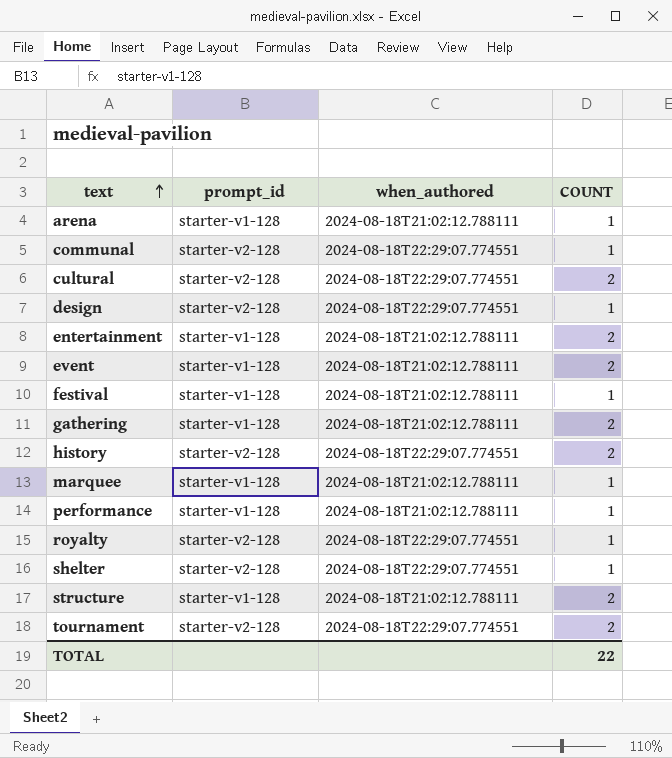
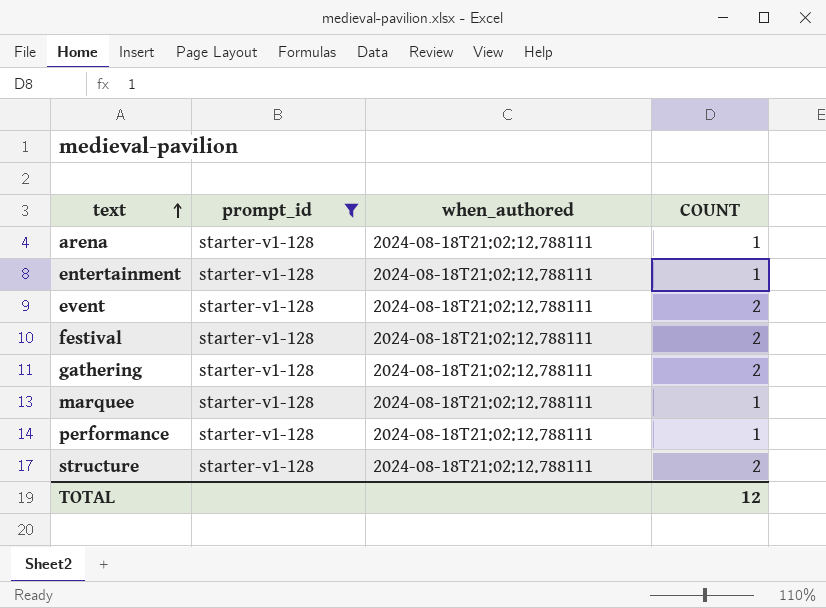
filter: none -> prompt_id = starter-v1-128
entertainment | COUNT: 2 -> 1
festival | COUNT: 1 -> 2
TOTAL | COUNT: 22 -> 12

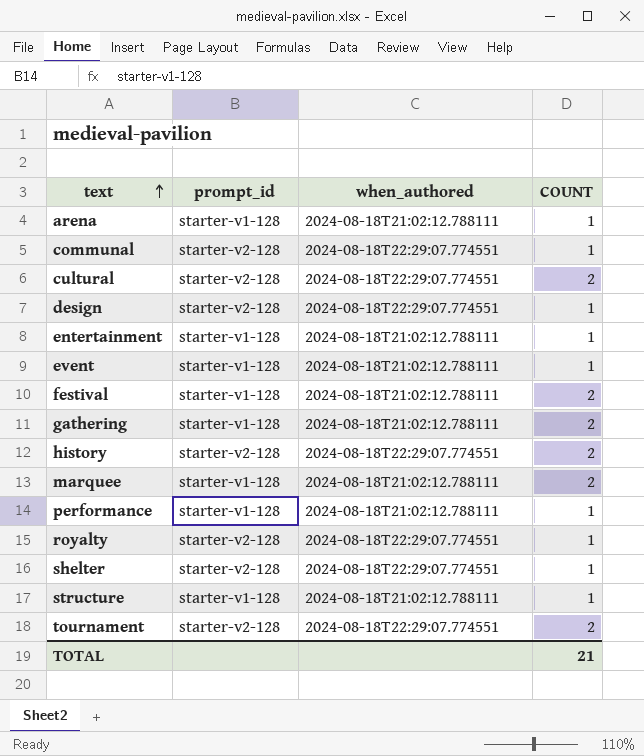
filter: prompt_id = starter-v1-128 -> none
event | COUNT: 2 -> 1
marquee | COUNT: 1 -> 2
structure | COUNT: 2 -> 1
TOTAL | COUNT: 12 -> 21

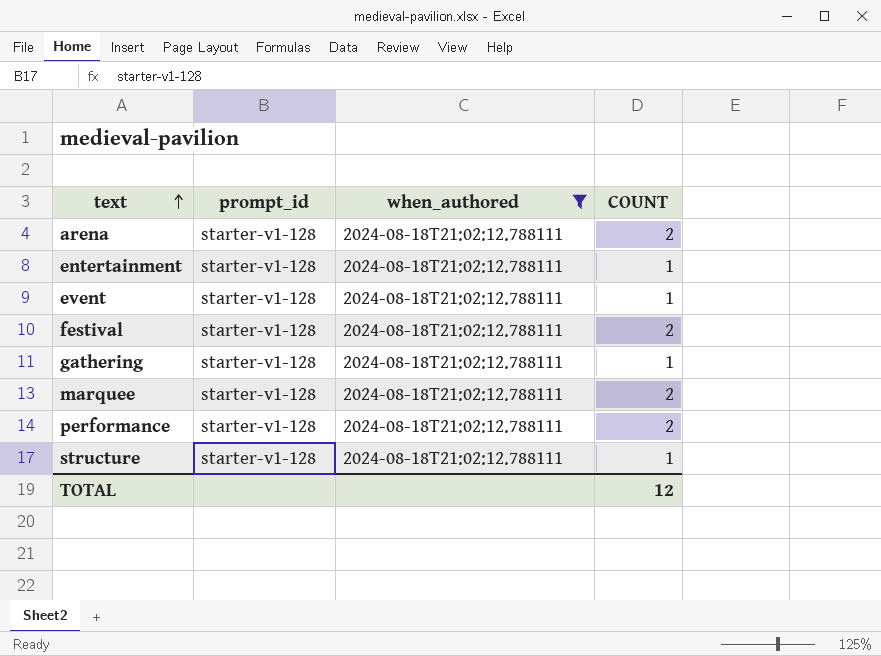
filter: none -> when_authored = 2024-08-18T21:02:12.788111
arena | COUNT: 1 -> 2
gathering | COUNT: 2 -> 1
performance | COUNT: 1 -> 2
TOTAL | COUNT: 21 -> 12

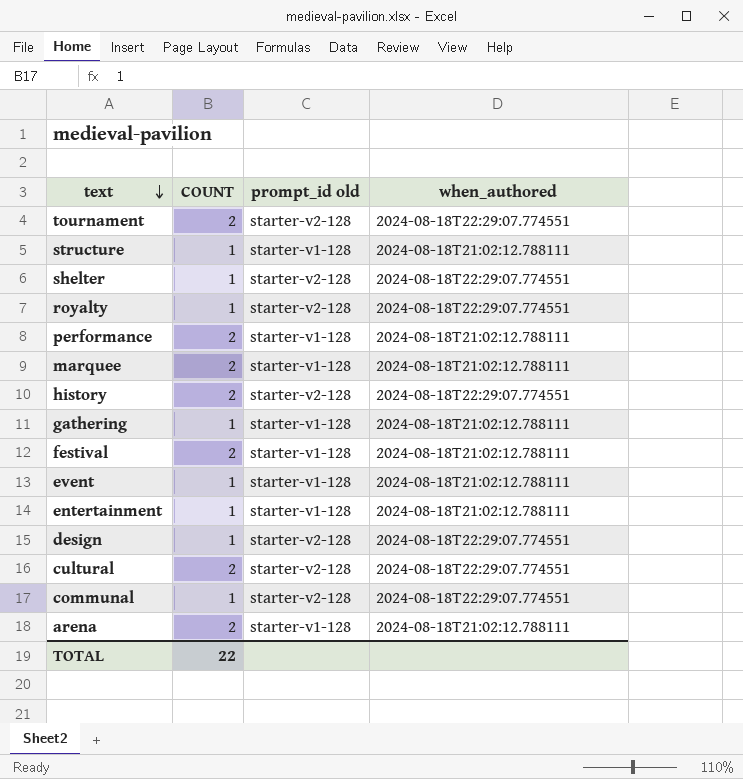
filter: when_authored = 2024-08-18T21:02:12.788111 -> none
row order: text ascending -> text descending
column COUNT | position: 4 -> 2
column name: prompt_id -> prompt_id old
TOTAL | COUNT: 12 -> 22

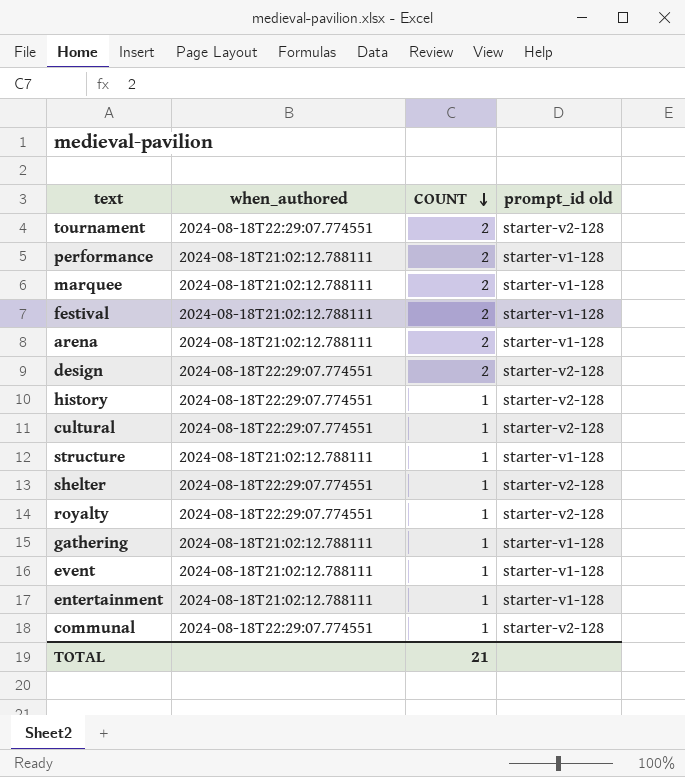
row order: text descending -> COUNT descending
column when_authored | position: 4 -> 2
design | COUNT: 1 -> 2
history | COUNT: 2 -> 1
cultural | COUNT: 2 -> 1
TOTAL | COUNT: 22 -> 21

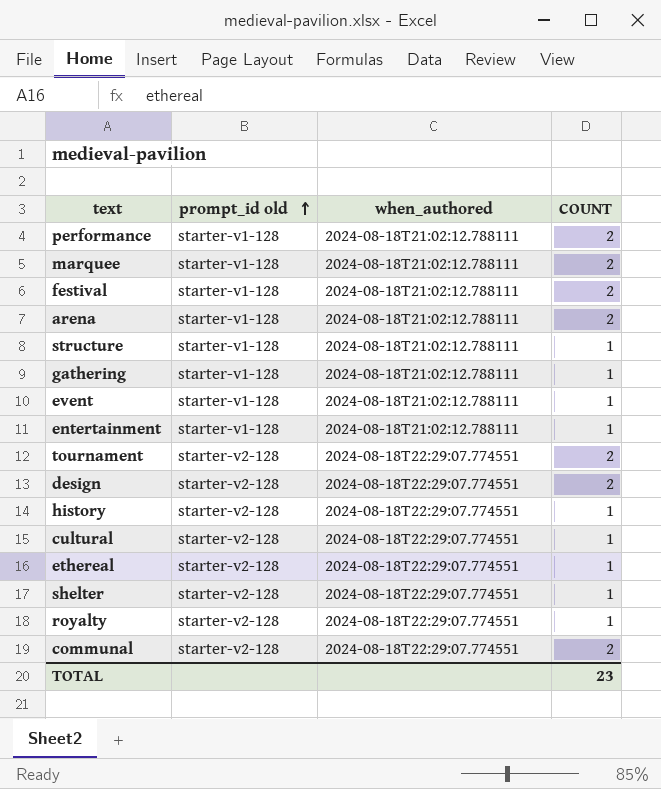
row order: COUNT descending -> prompt_id old ascending
column prompt_id old | position: 4 -> 2
row ethereal: none -> starter-v2-128 | 2024-08-18T22:29:07.774551 | 1
communal | COUNT: 1 -> 2
TOTAL | COUNT: 21 -> 23

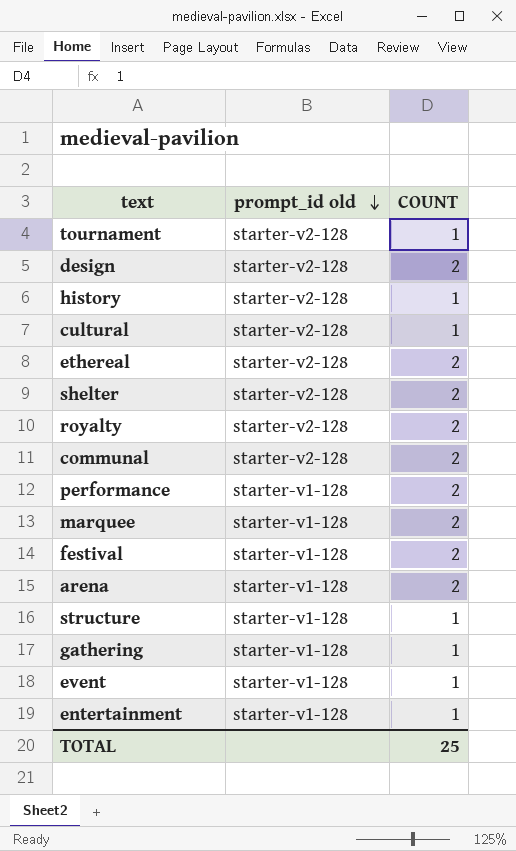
row order: prompt_id old ascending -> prompt_id old descending
column when_authored | position: 3 -> none
tournament | COUNT: 2 -> 1
ethereal | COUNT: 1 -> 2
shelter | COUNT: 1 -> 2
royalty | COUNT: 1 -> 2
TOTAL | COUNT: 23 -> 25

